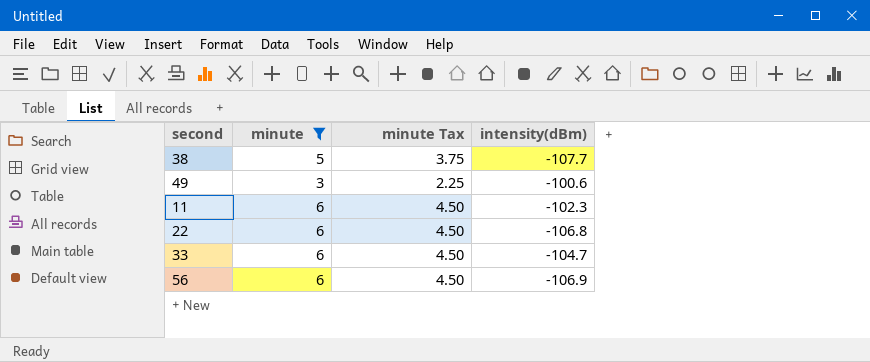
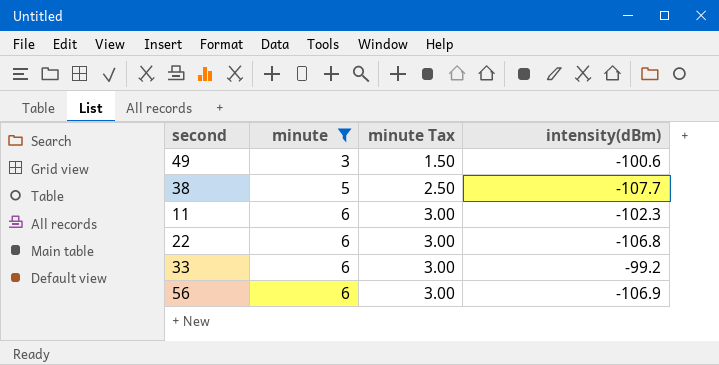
row order: none -> minute ascending
column minute Tax | formula: [minute] * 0.75 -> [minute] * 0.5
33 | intensity(dBm): -104.7 -> -99.2

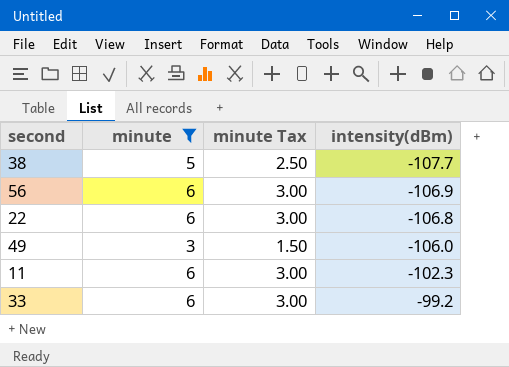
row order: minute ascending -> intensity(dBm) ascending
49 | intensity(dBm): -100.6 -> -106.0

